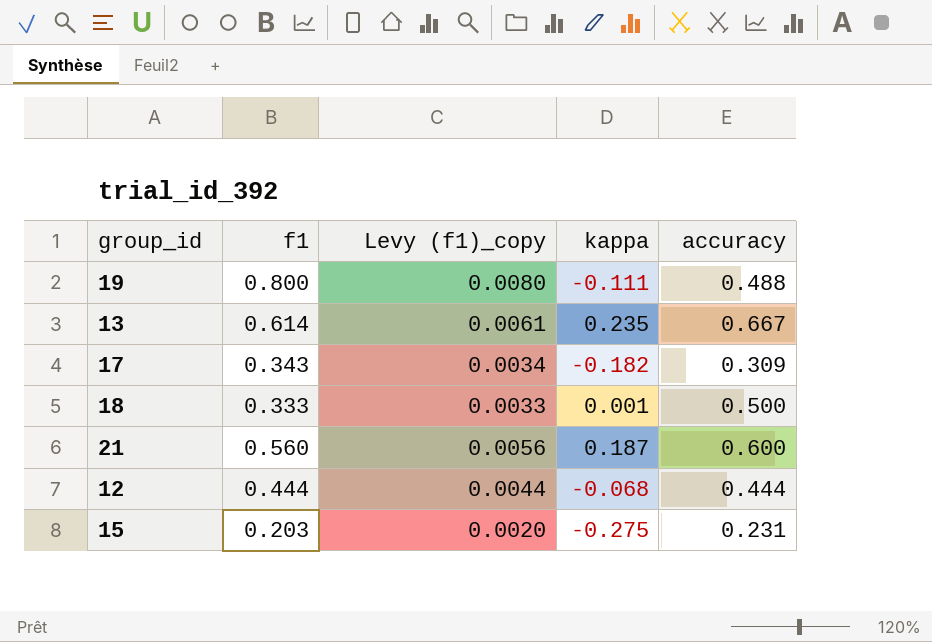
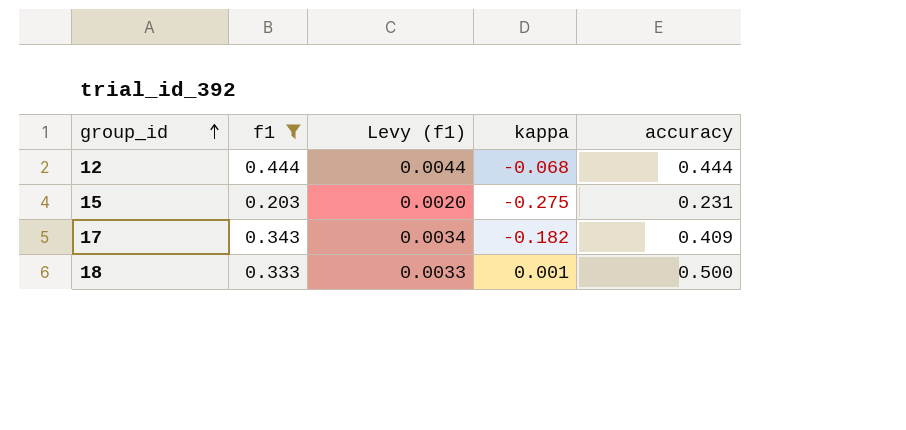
filter: none -> f1 <= 0.444
row order: none -> group_id ascending
column name: Levy (f1)_copy -> Levy (f1)
17 | accuracy: 0.309 -> 0.409

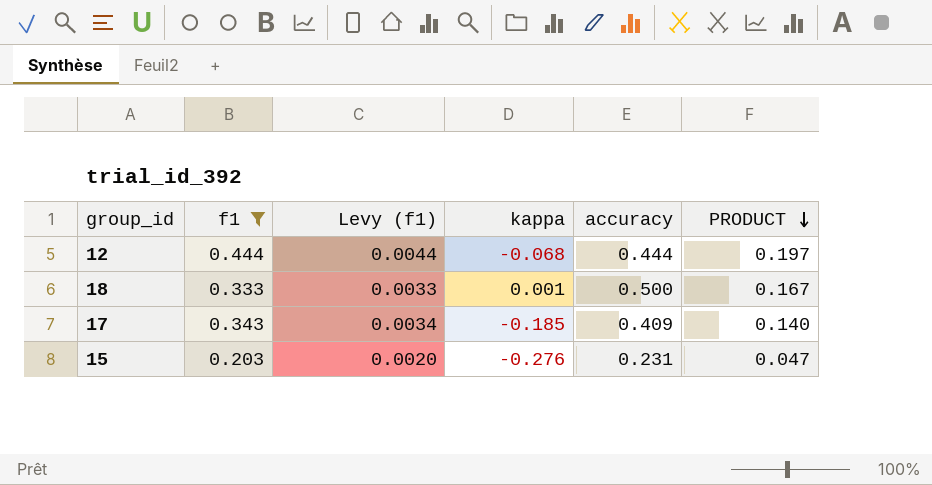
row order: group_id ascending -> PRODUCT descending
column PRODUCT | formula: none -> [f1] * [accuracy]
17 | kappa: -0.182 -> -0.185
15 | kappa: -0.275 -> -0.276

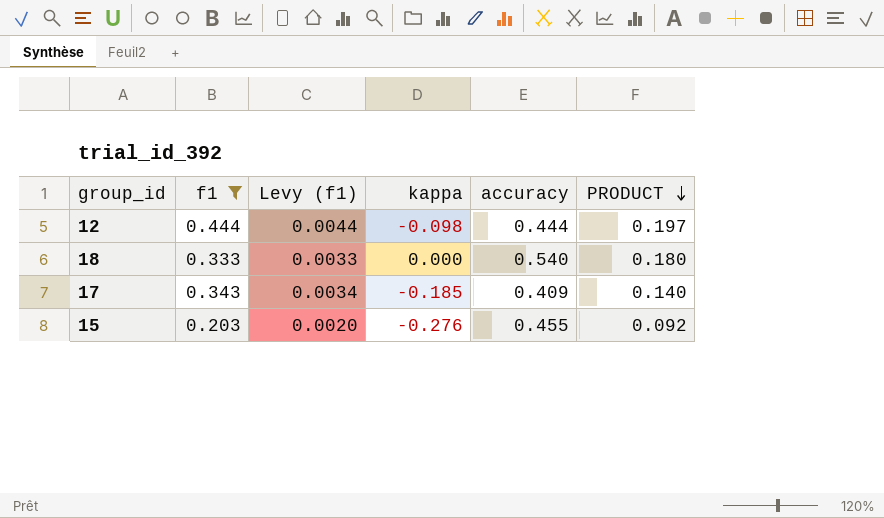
12 | kappa: -0.068 -> -0.098
18 | kappa: 0.001 -> 0.000
18 | accuracy: 0.500 -> 0.540
18 | PRODUCT: 0.167 -> 0.180
15 | accuracy: 0.231 -> 0.455
15 | PRODUCT: 0.047 -> 0.092

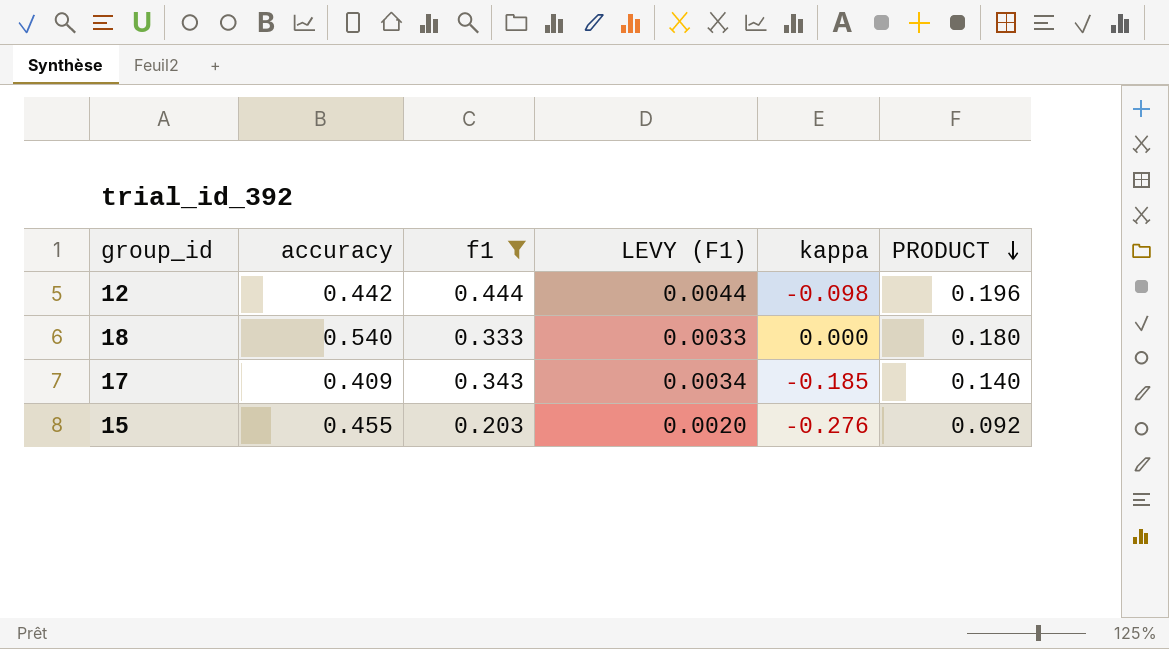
column accuracy | position: 5 -> 2
column name: Levy (f1) -> LEVY (F1)
12 | accuracy: 0.444 -> 0.442
12 | PRODUCT: 0.197 -> 0.196

